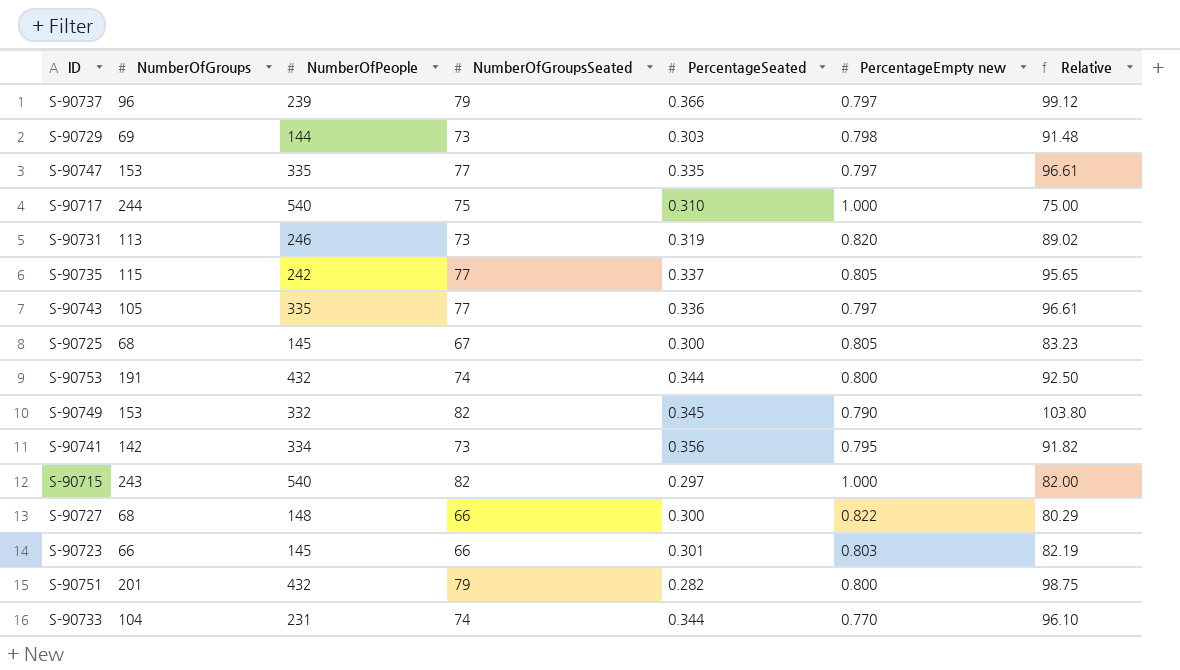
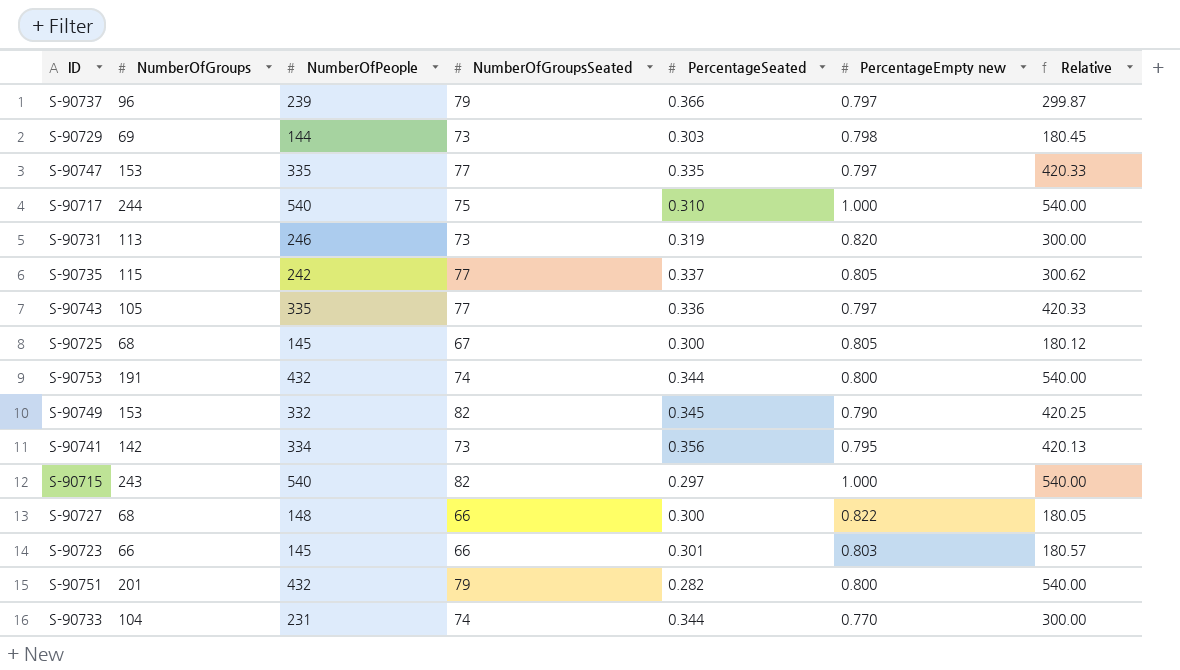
column Relative | formula: [NumberOfGroupsSeated] / [PercentageEmpty new] -> [NumberOfPeople] / [PercentageEmpty new]

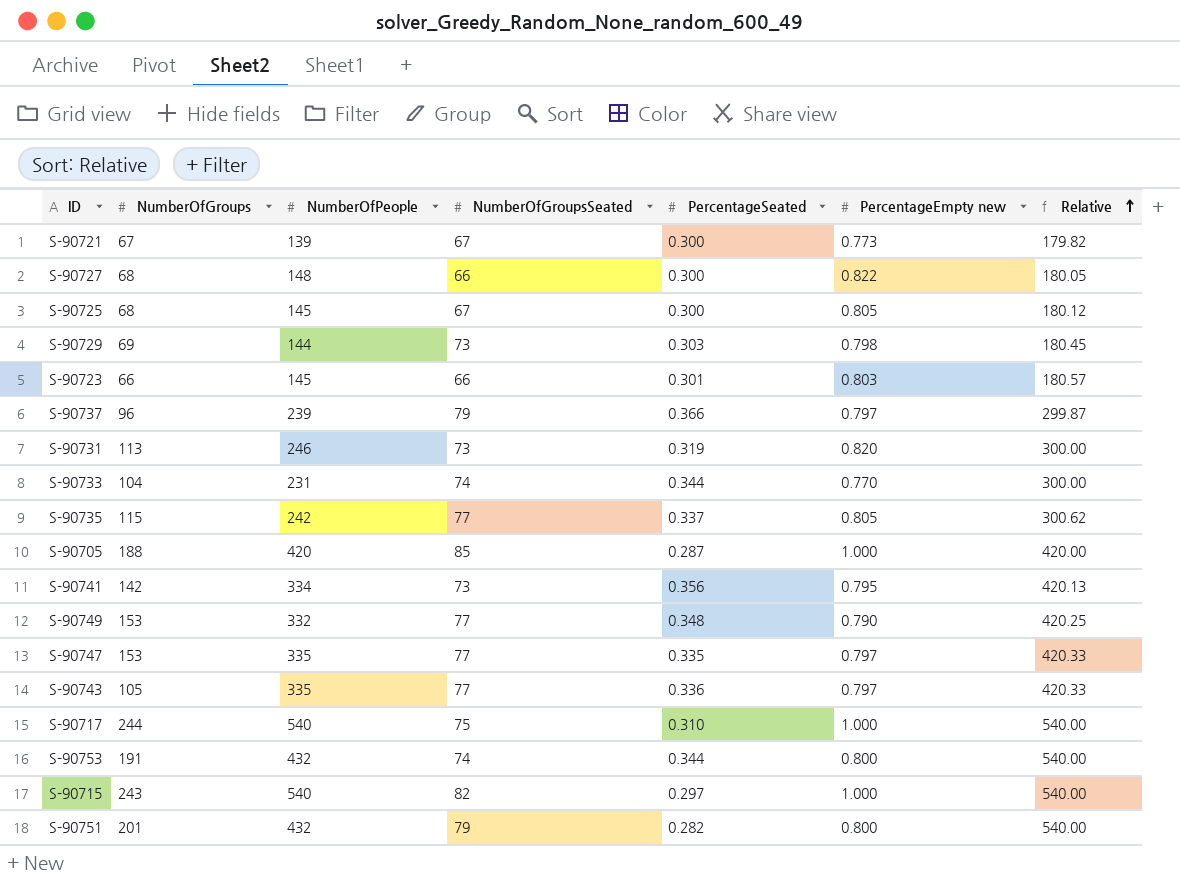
row order: none -> Relative ascending
row S-90721: none -> 67 | 139 | 67 | 0.300 | 0.773 | 179.82
row S-90705: none -> 188 | 420 | 85 | 0.287 | 1.000 | 420.00
S-90749 | NumberOfGroupsSeated: 82 -> 77
S-90749 | PercentageSeated: 0.345 -> 0.348

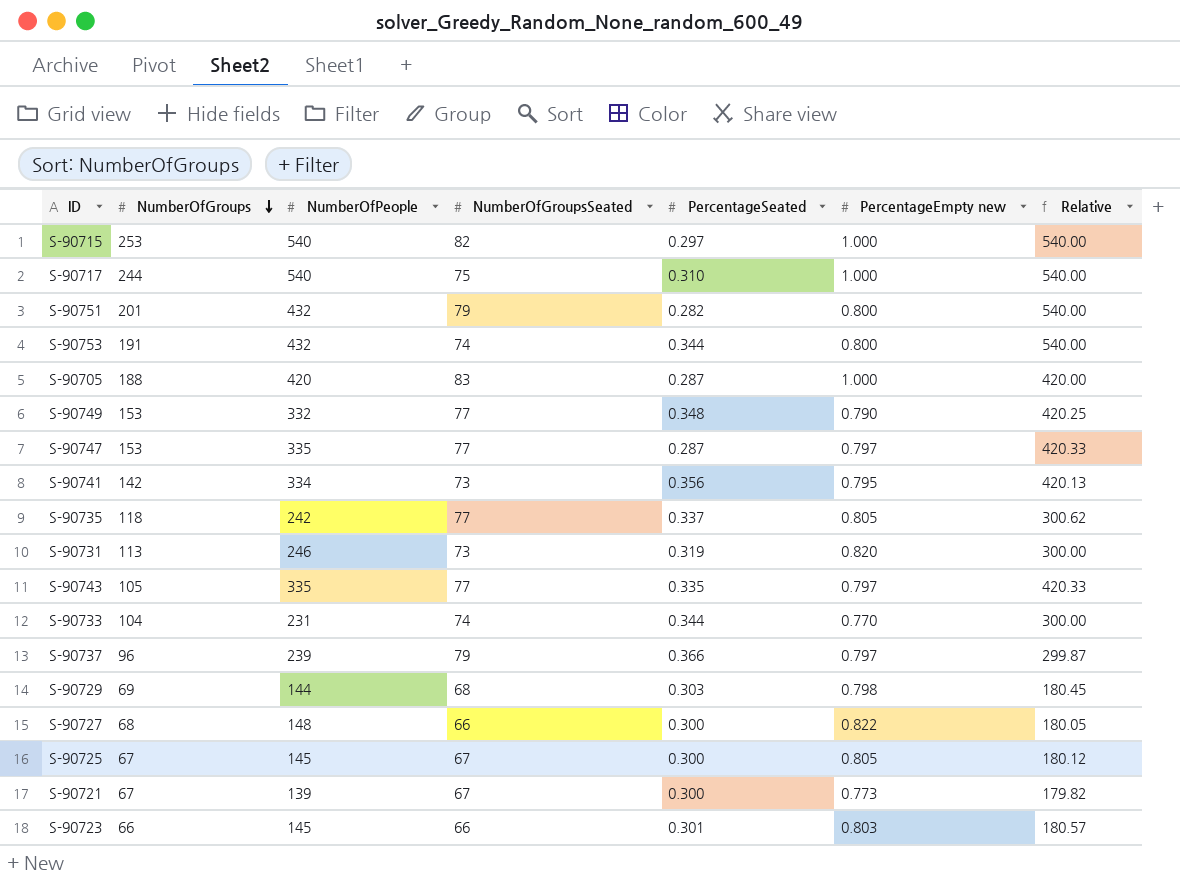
row order: Relative ascending -> NumberOfGroups descending
S-90715 | NumberOfGroups: 243 -> 253
S-90705 | NumberOfGroupsSeated: 85 -> 83
S-90747 | PercentageSeated: 0.335 -> 0.287
S-90735 | NumberOfGroups: 115 -> 118
S-90743 | PercentageSeated: 0.336 -> 0.335
S-90729 | NumberOfGroupsSeated: 73 -> 68
S-90725 | NumberOfGroups: 68 -> 67

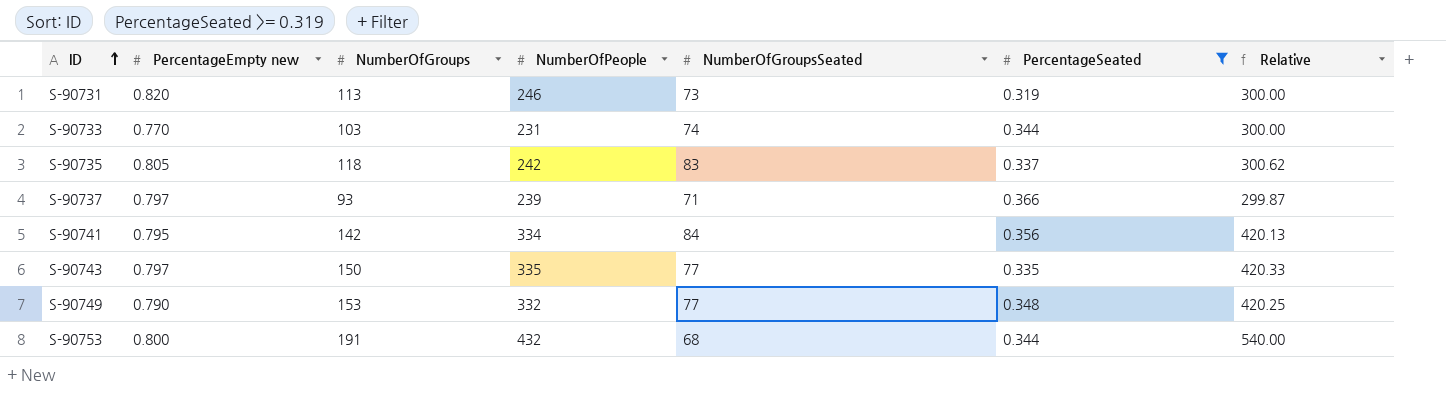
filter: none -> PercentageSeated >= 0.319
row order: NumberOfGroups descending -> ID ascending
column PercentageEmpty new | position: 6 -> 2
S-90733 | NumberOfGroups: 104 -> 103
S-90735 | NumberOfGroupsSeated: 77 -> 83
S-90737 | NumberOfGroups: 96 -> 93
S-90737 | NumberOfGroupsSeated: 79 -> 71
S-90741 | NumberOfGroupsSeated: 73 -> 84
S-90743 | NumberOfGroups: 105 -> 150
S-90753 | NumberOfGroupsSeated: 74 -> 68

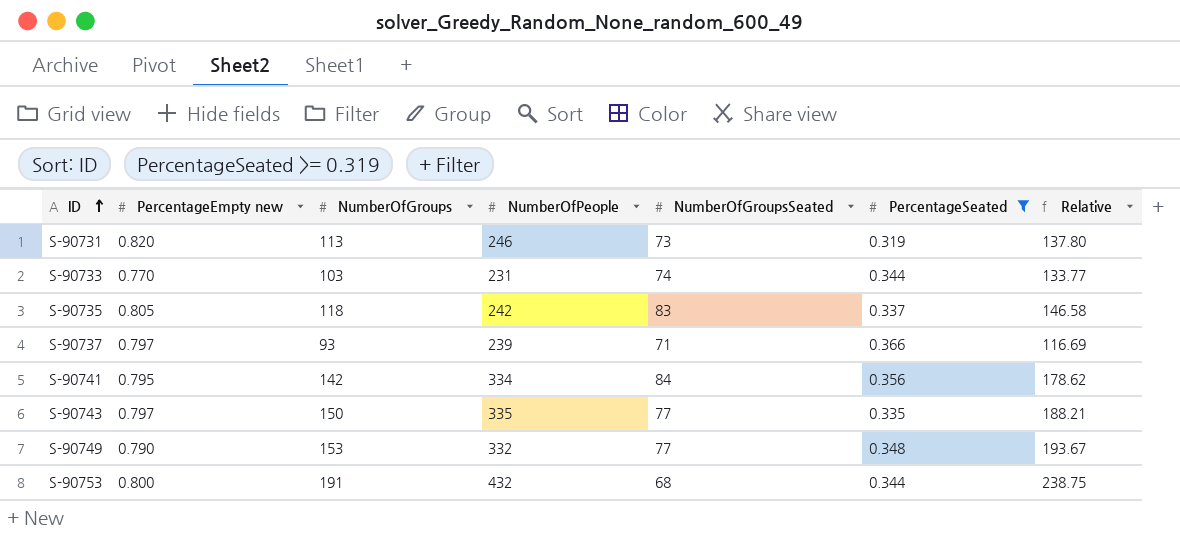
column Relative | formula: [NumberOfPeople] / [PercentageEmpty new] -> [NumberOfGroups] / [PercentageEmpty new]

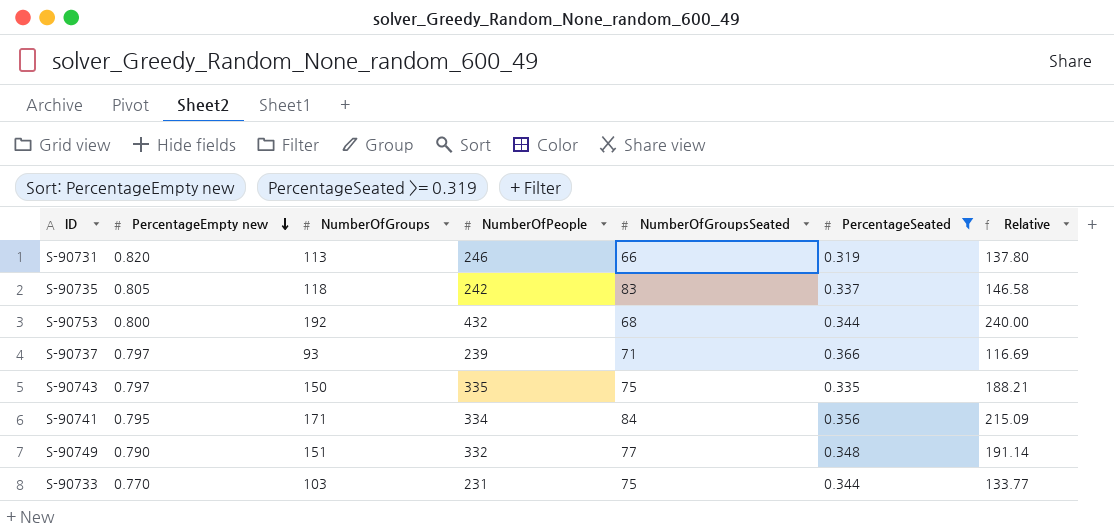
row order: ID ascending -> PercentageEmpty new descending
S-90731 | NumberOfGroupsSeated: 73 -> 66
S-90753 | NumberOfGroups: 191 -> 192
S-90753 | Relative: 238.75 -> 240.00
S-90743 | NumberOfGroupsSeated: 77 -> 75
S-90741 | NumberOfGroups: 142 -> 171
S-90741 | Relative: 178.62 -> 215.09
S-90749 | NumberOfGroups: 153 -> 151
S-90749 | Relative: 193.67 -> 191.14
S-90733 | NumberOfGroupsSeated: 74 -> 75

